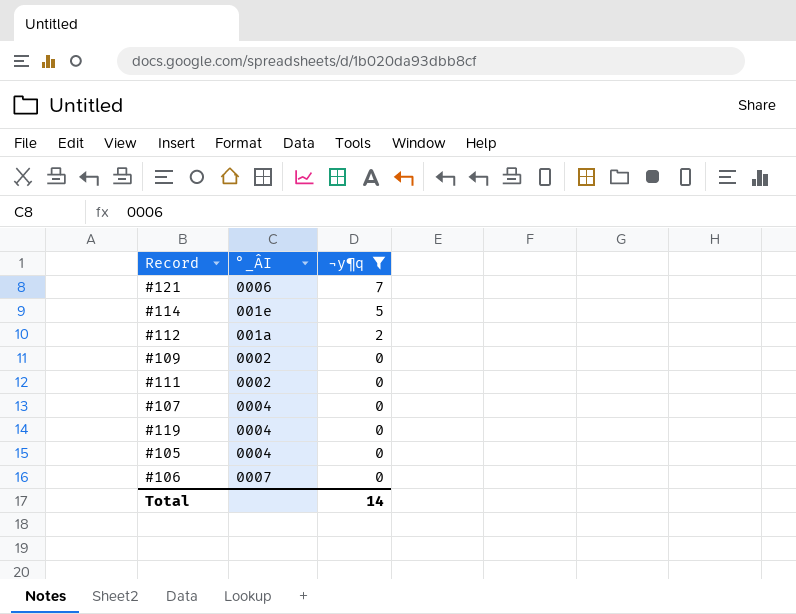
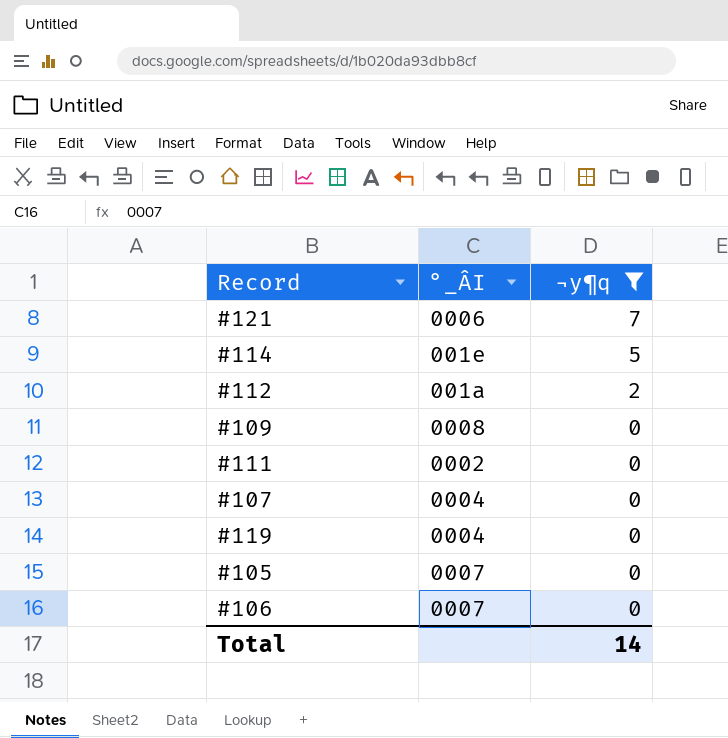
#109 | °_ÂI: 0002 -> 0008
#105 | °_ÂI: 0004 -> 0007

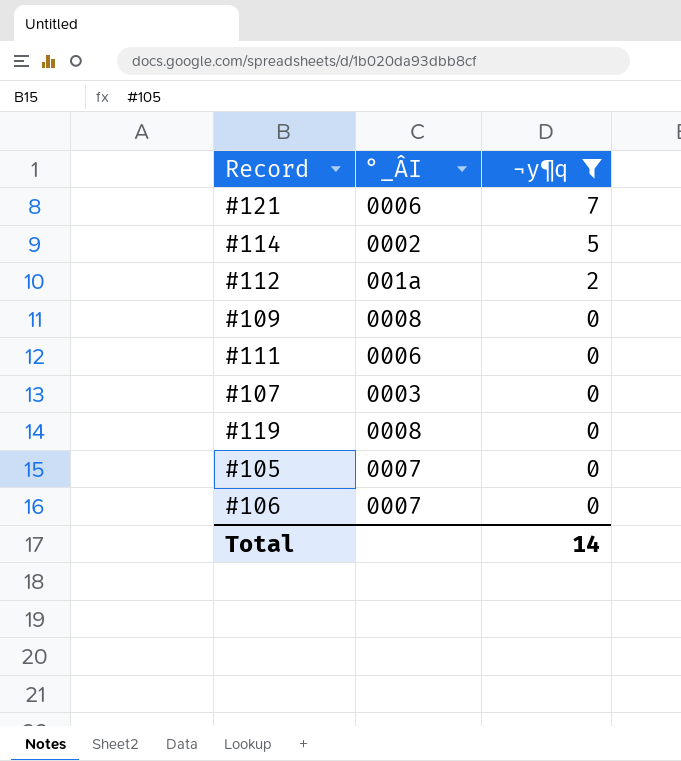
#114 | °_ÂI: 001e -> 0002
#111 | °_ÂI: 0002 -> 0006
#107 | °_ÂI: 0004 -> 0003
#119 | °_ÂI: 0004 -> 0008

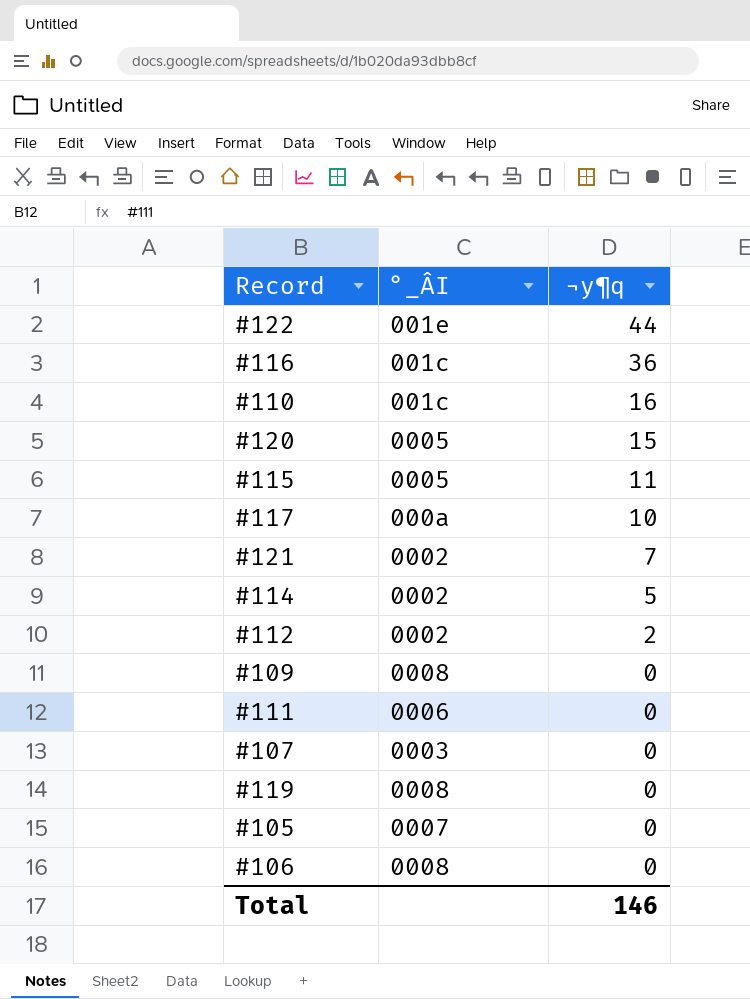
filter: ¬y¶q <= 7 -> none
#121 | °_ÂI: 0006 -> 0002
#112 | °_ÂI: 001a -> 0002
#106 | °_ÂI: 0007 -> 0008
Total | ¬y¶q: 14 -> 146

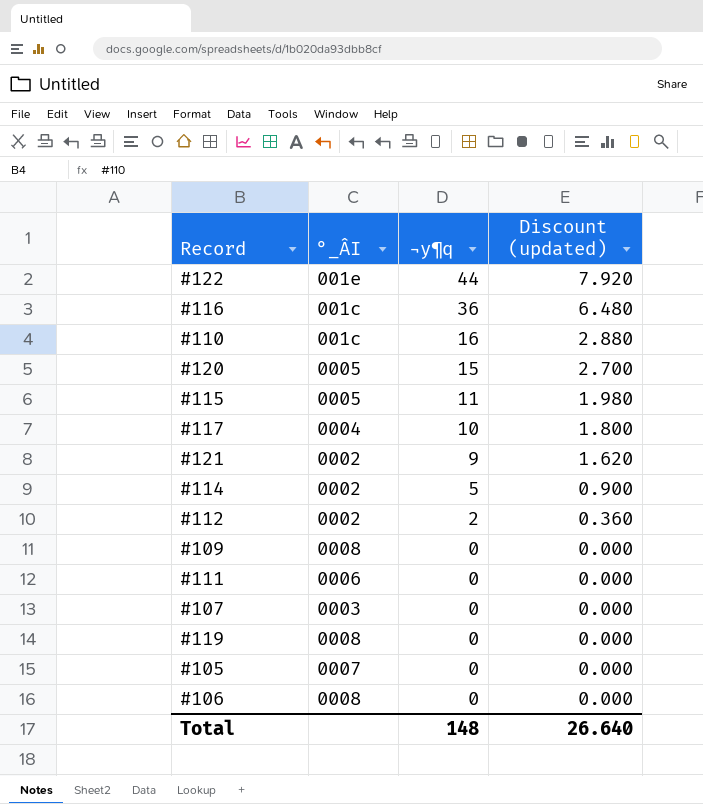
column Discount (updated) | formula: none -> [¬y¶q] * 0.18
#117 | °_ÂI: 000a -> 0004
#121 | ¬y¶q: 7 -> 9
Total | ¬y¶q: 146 -> 148

